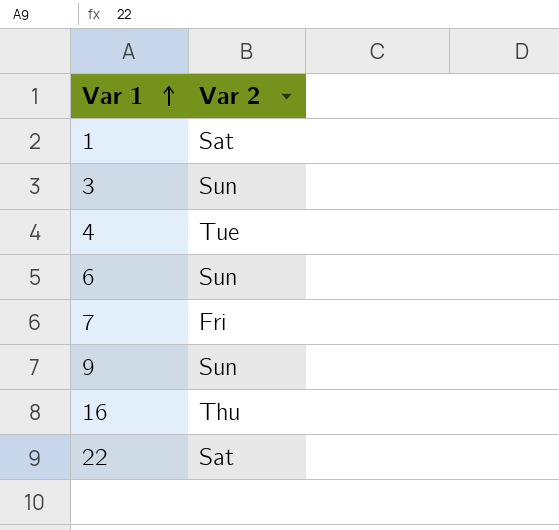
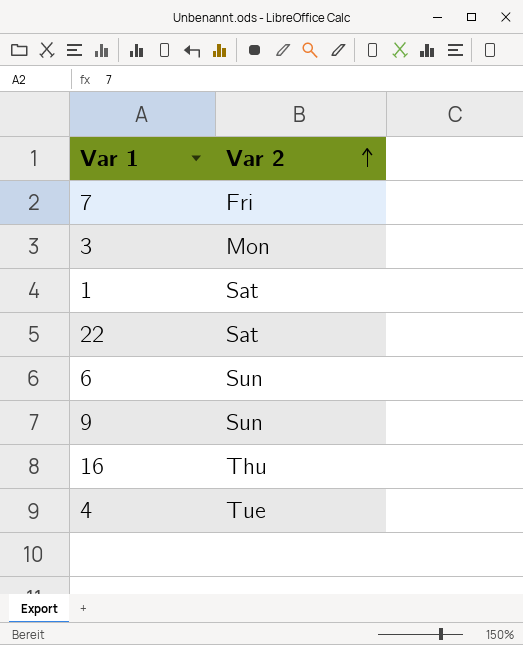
row order: Var 1 ascending -> Var 2 ascending
3 | Var 2: Sun -> Mon

